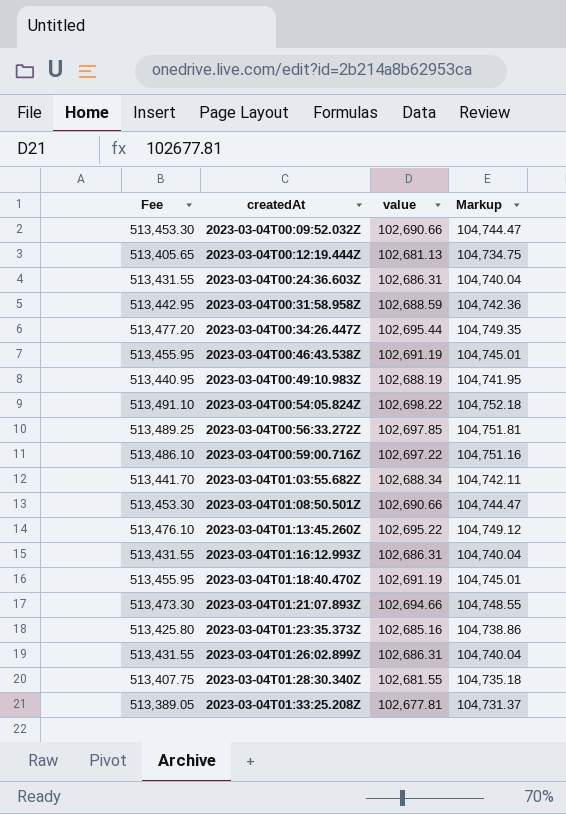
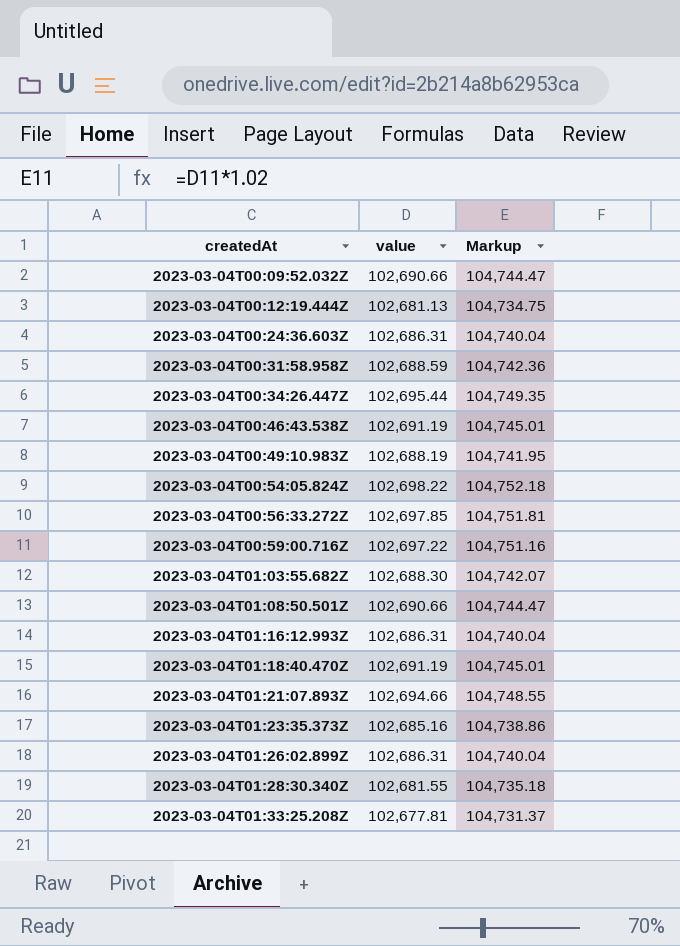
column Fee | formula: [value] * 5 -> none
row 2023-03-04T01:13:45.260Z: 513,476.10 | 102,695.22 | 104,749.12 -> none
2023-03-04T01:03:55.682Z | value: 102,688.34 -> 102,688.30
2023-03-04T01:03:55.682Z | Markup: 104,742.11 -> 104,742.07

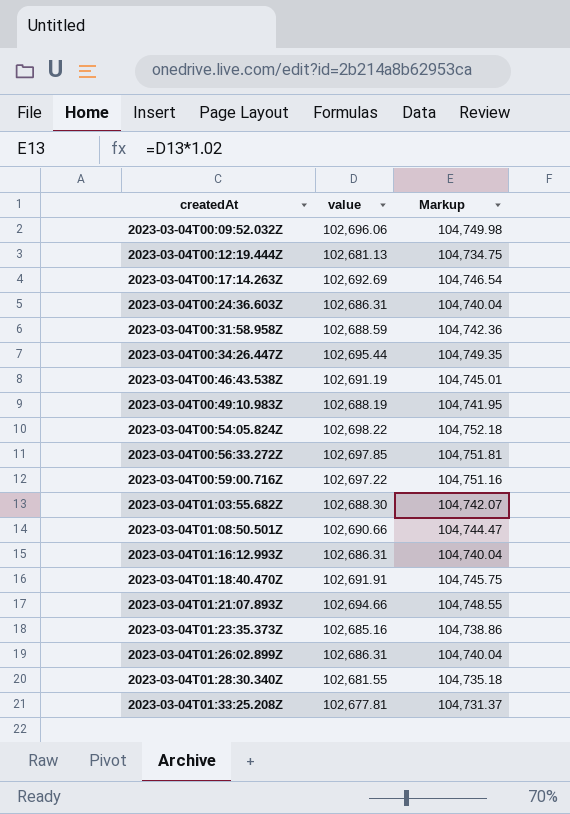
2023-03-04T00:09:52.032Z | value: 102,690.66 -> 102,696.06
2023-03-04T00:09:52.032Z | Markup: 104,744.47 -> 104,749.98
row 2023-03-04T00:17:14.263Z: none -> 102,692.69 | 104,746.54
2023-03-04T01:18:40.470Z | value: 102,691.19 -> 102,691.91
2023-03-04T01:18:40.470Z | Markup: 104,745.01 -> 104,745.75

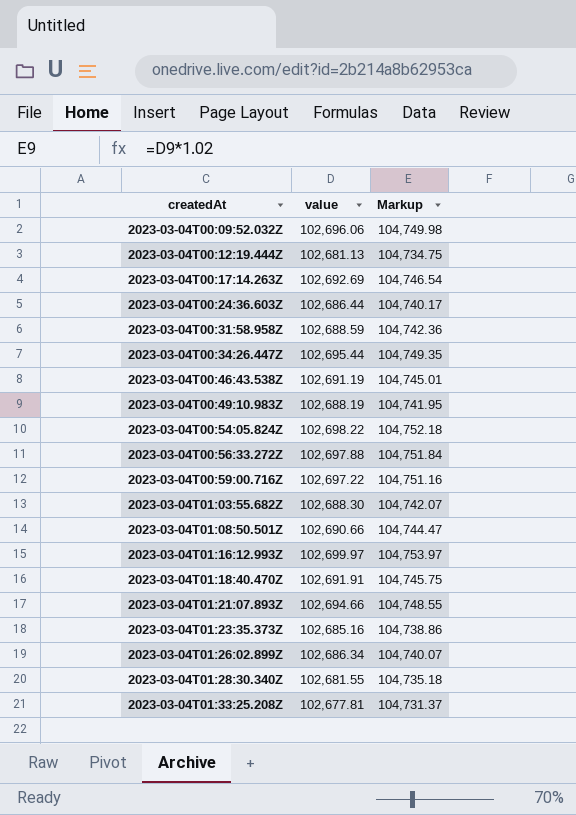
2023-03-04T00:24:36.603Z | value: 102,686.31 -> 102,686.44
2023-03-04T00:24:36.603Z | Markup: 104,740.04 -> 104,740.17
2023-03-04T00:56:33.272Z | value: 102,697.85 -> 102,697.88
2023-03-04T00:56:33.272Z | Markup: 104,751.81 -> 104,751.84
2023-03-04T01:16:12.993Z | value: 102,686.31 -> 102,699.97
2023-03-04T01:16:12.993Z | Markup: 104,740.04 -> 104,753.97
2023-03-04T01:26:02.899Z | value: 102,686.31 -> 102,686.34
2023-03-04T01:26:02.899Z | Markup: 104,740.04 -> 104,740.07

